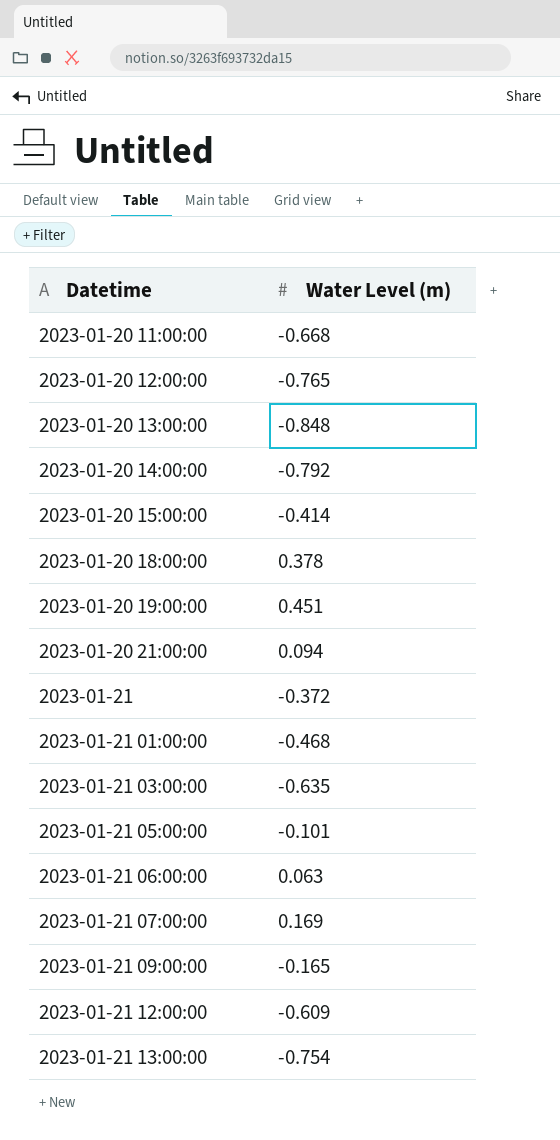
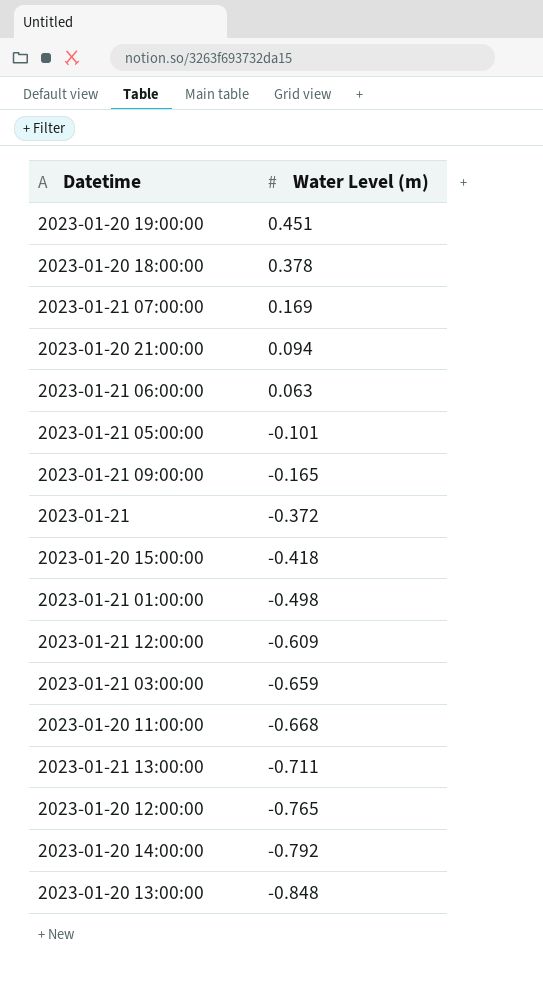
row order: Datetime ascending -> Water Level (m) descending
2023-01-20 15:00:00 | Water Level (m): -0.414 -> -0.418
2023-01-21 01:00:00 | Water Level (m): -0.468 -> -0.498
2023-01-21 03:00:00 | Water Level (m): -0.635 -> -0.659
2023-01-21 13:00:00 | Water Level (m): -0.754 -> -0.711

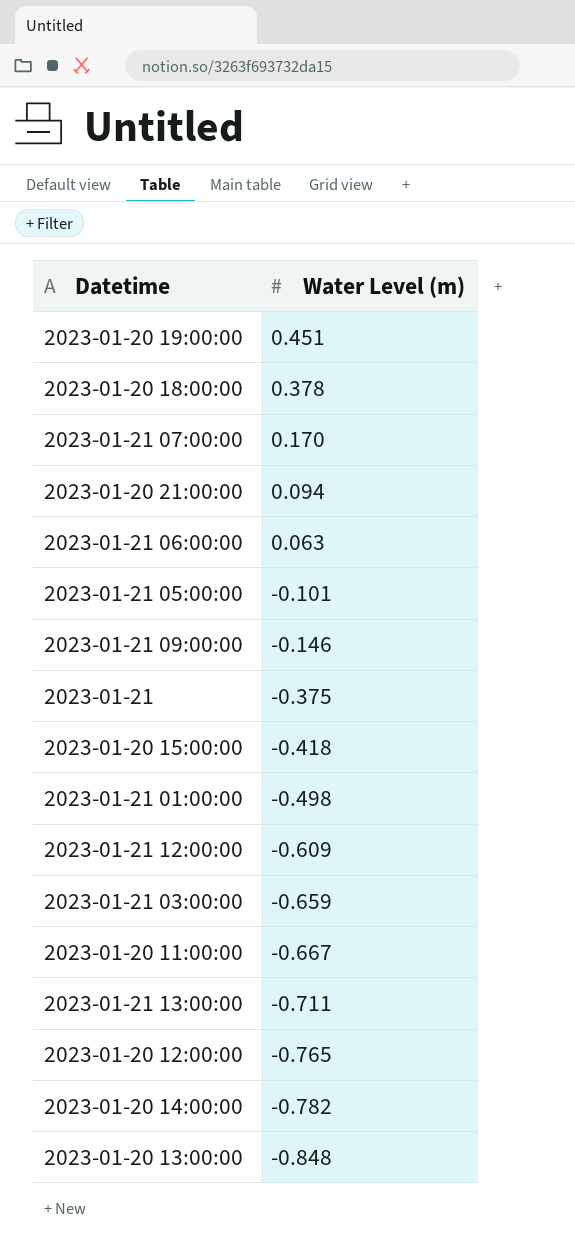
2023-01-21 07:00:00 | Water Level (m): 0.169 -> 0.170
2023-01-21 09:00:00 | Water Level (m): -0.165 -> -0.146
2023-01-21 | Water Level (m): -0.372 -> -0.375
2023-01-20 11:00:00 | Water Level (m): -0.668 -> -0.667
2023-01-20 14:00:00 | Water Level (m): -0.792 -> -0.782

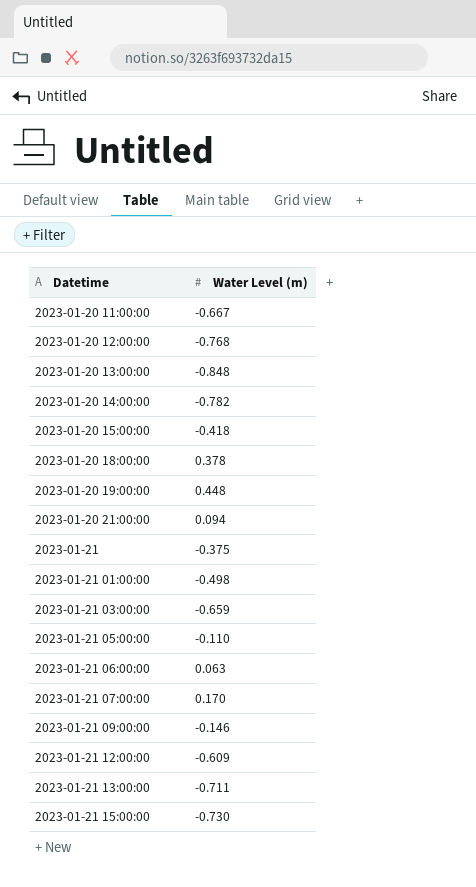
row order: Water Level (m) descending -> Datetime ascending
2023-01-20 12:00:00 | Water Level (m): -0.765 -> -0.768
2023-01-20 19:00:00 | Water Level (m): 0.451 -> 0.448
2023-01-21 05:00:00 | Water Level (m): -0.101 -> -0.110
row 2023-01-21 15:00:00: none -> -0.730

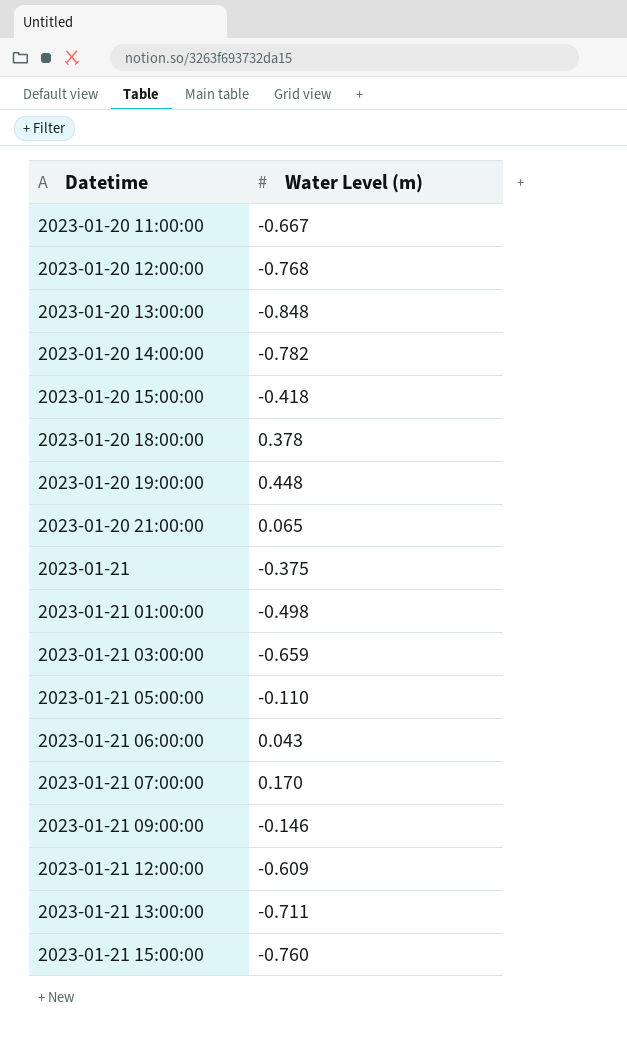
2023-01-20 21:00:00 | Water Level (m): 0.094 -> 0.065
2023-01-21 06:00:00 | Water Level (m): 0.063 -> 0.043
2023-01-21 15:00:00 | Water Level (m): -0.730 -> -0.760

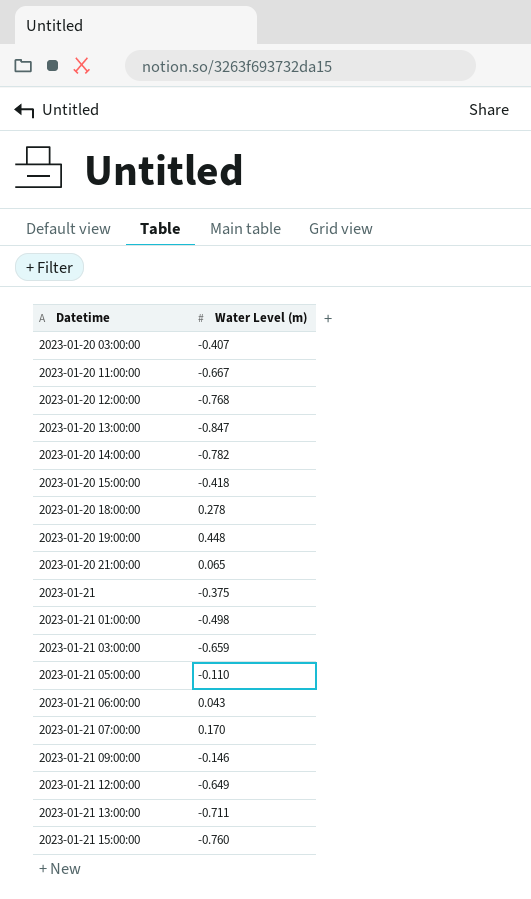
row 2023-01-20 03:00:00: none -> -0.407
2023-01-20 13:00:00 | Water Level (m): -0.848 -> -0.847
2023-01-20 18:00:00 | Water Level (m): 0.378 -> 0.278
2023-01-21 12:00:00 | Water Level (m): -0.609 -> -0.649

